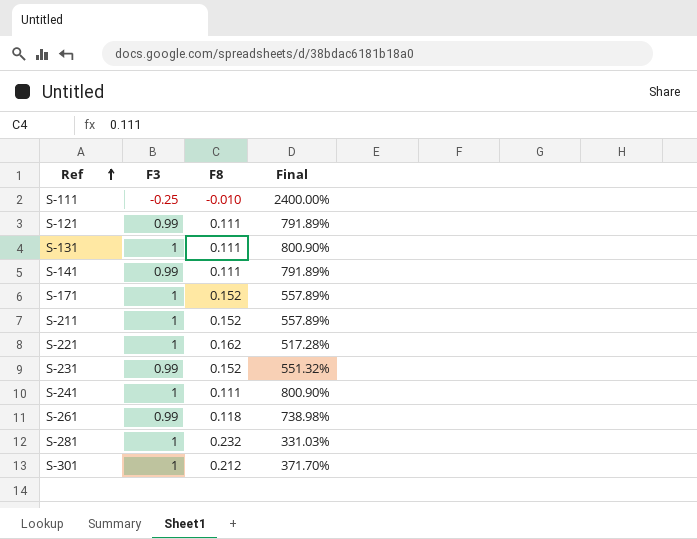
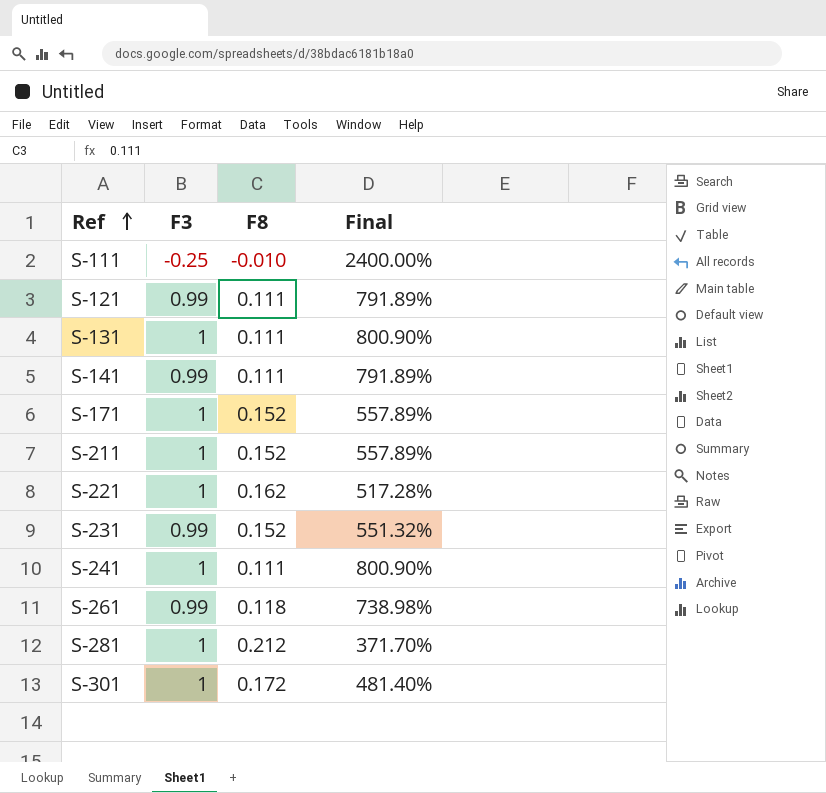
S-281 | F8: 0.232 -> 0.212
S-281 | Final: 331.03% -> 371.70%
S-301 | F8: 0.212 -> 0.172
S-301 | Final: 371.70% -> 481.40%

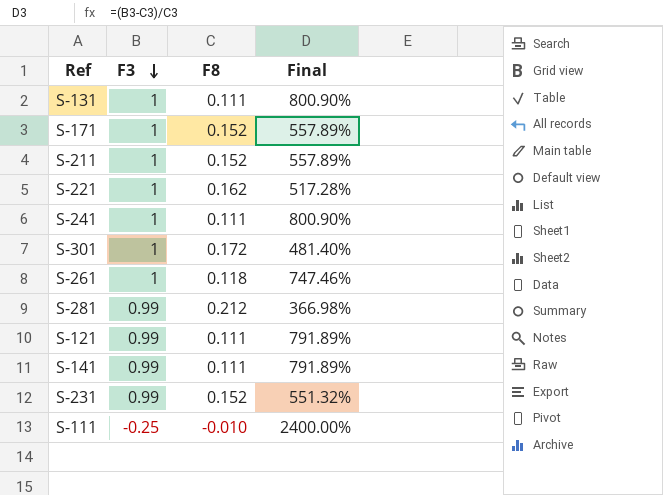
row order: Ref ascending -> F3 descending
S-261 | F3: 0.99 -> 1
S-261 | Final: 738.98% -> 747.46%
S-281 | F3: 1 -> 0.99
S-281 | Final: 371.70% -> 366.98%

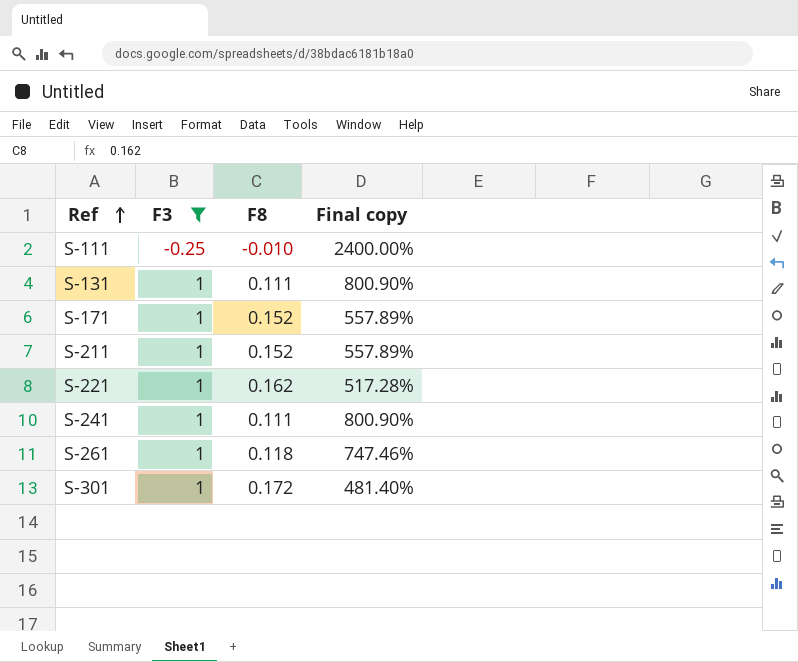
filter: none -> F3 != 0.99
row order: F3 descending -> Ref ascending
column name: Final -> Final copy

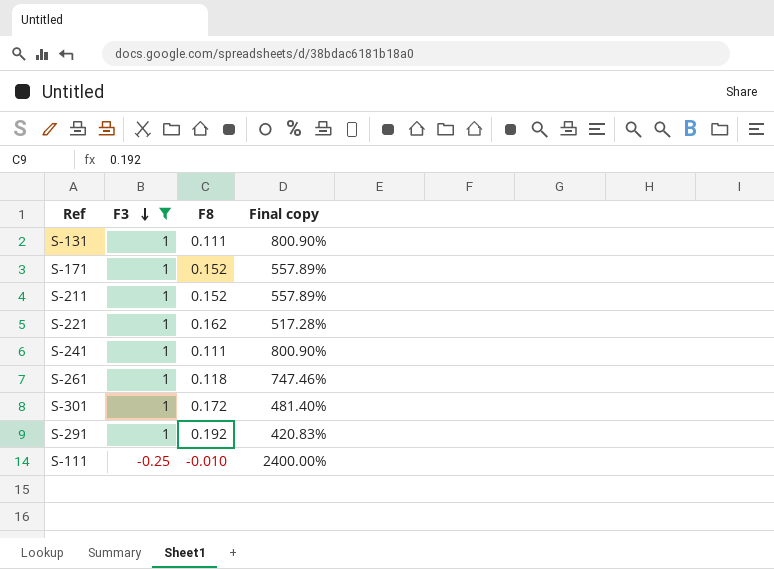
row order: Ref ascending -> F3 descending
row S-291: none -> 1 | 0.192 | 420.83%

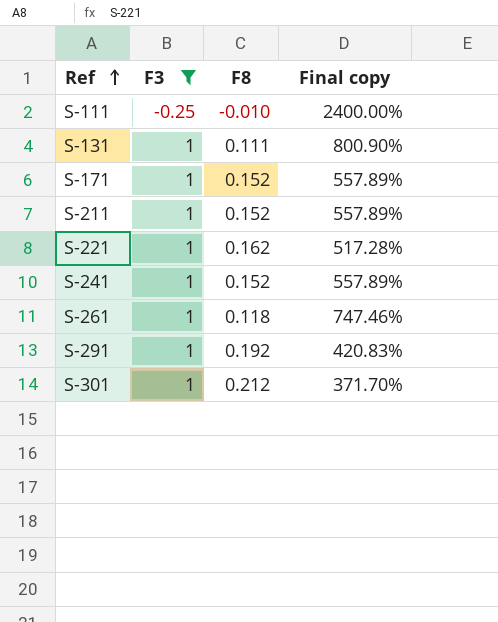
row order: F3 descending -> Ref ascending
S-241 | F8: 0.111 -> 0.152
S-241 | Final copy: 800.90% -> 557.89%
S-301 | F8: 0.172 -> 0.212
S-301 | Final copy: 481.40% -> 371.70%

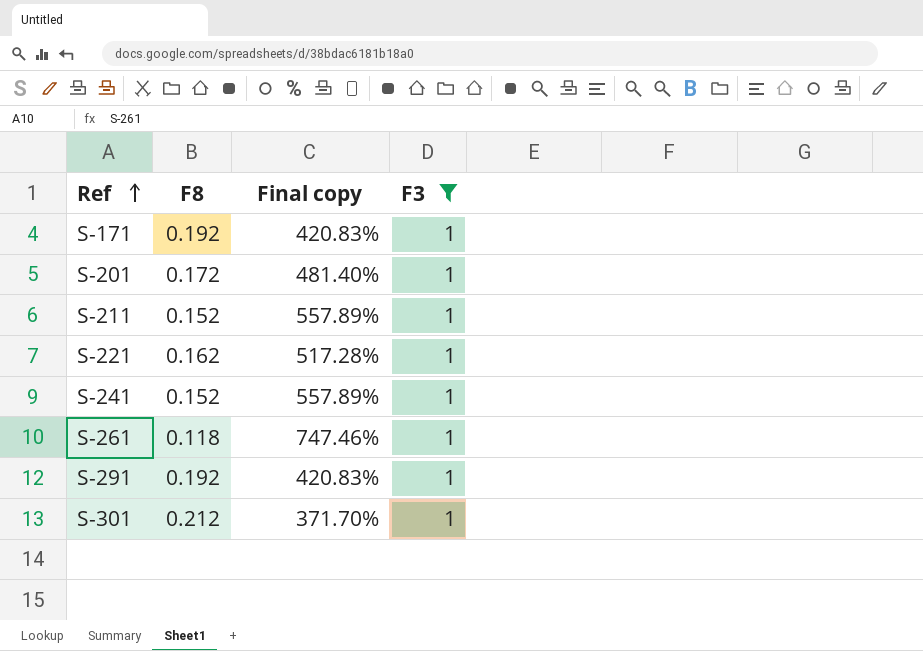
column F3 | position: 2 -> 4
row S-111: -0.25 | -0.010 | 2400.00% -> none
row S-131: 1 | 0.111 | 800.90% -> none
S-171 | F8: 0.152 -> 0.192
S-171 | Final copy: 557.89% -> 420.83%
row S-201: none -> 0.172 | 481.40% | 1

